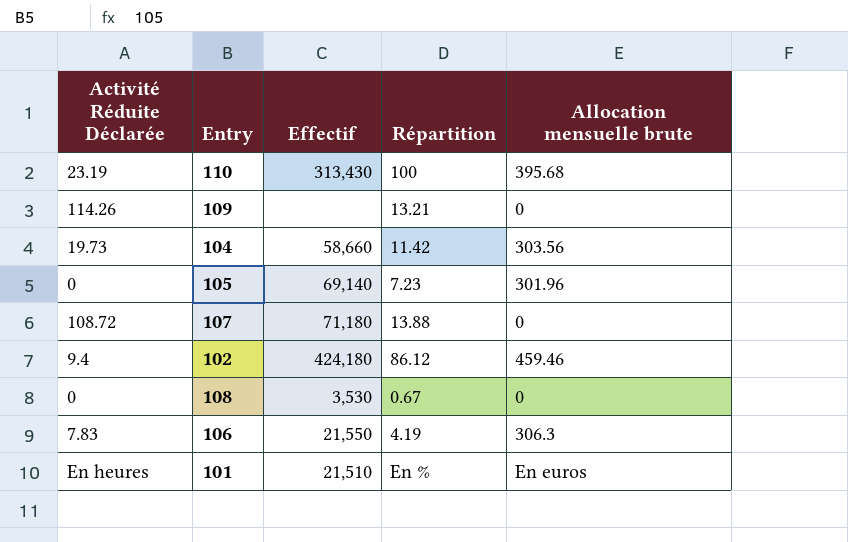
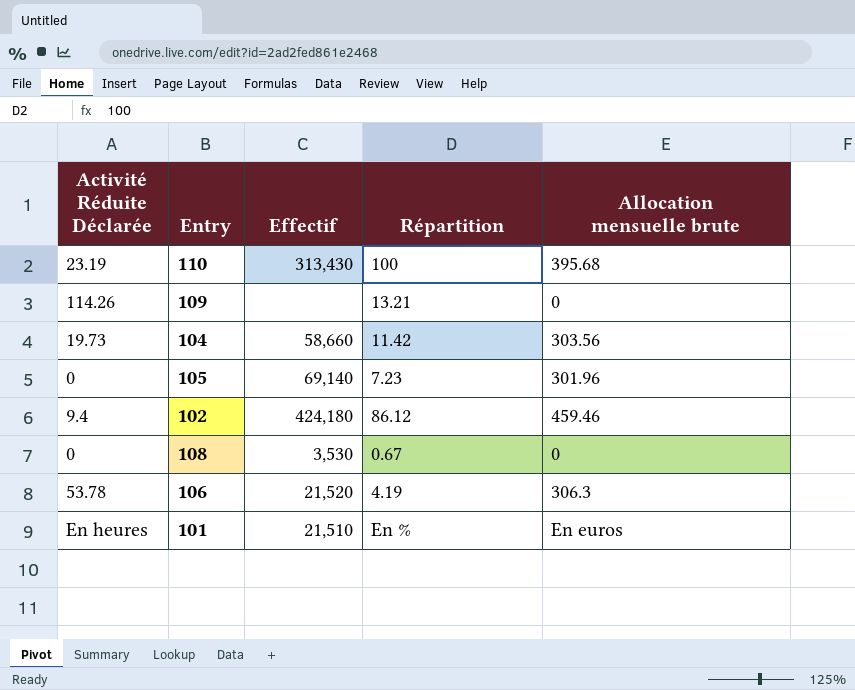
row 107: 108.72 | 71,180 | 13.88 | 0 -> none
106 | Activité Réduite Déclarée: 7.83 -> 53.78
106 | Effectif: 21,550 -> 21,520

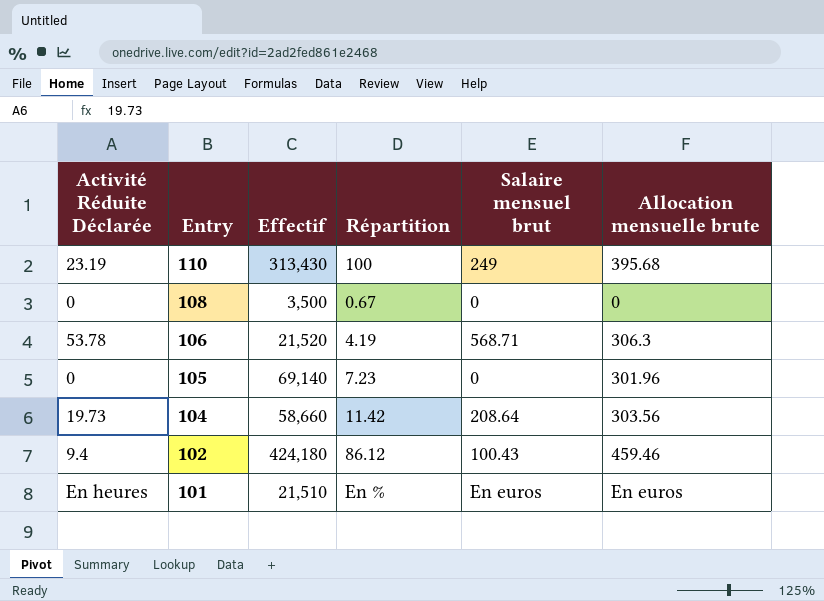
row order: none -> Entry descending
column Salaire mensuel brut | position: none -> 5
row 109: 114.26 | none | 13.21 | 0 -> none
108 | Effectif: 3,530 -> 3,500

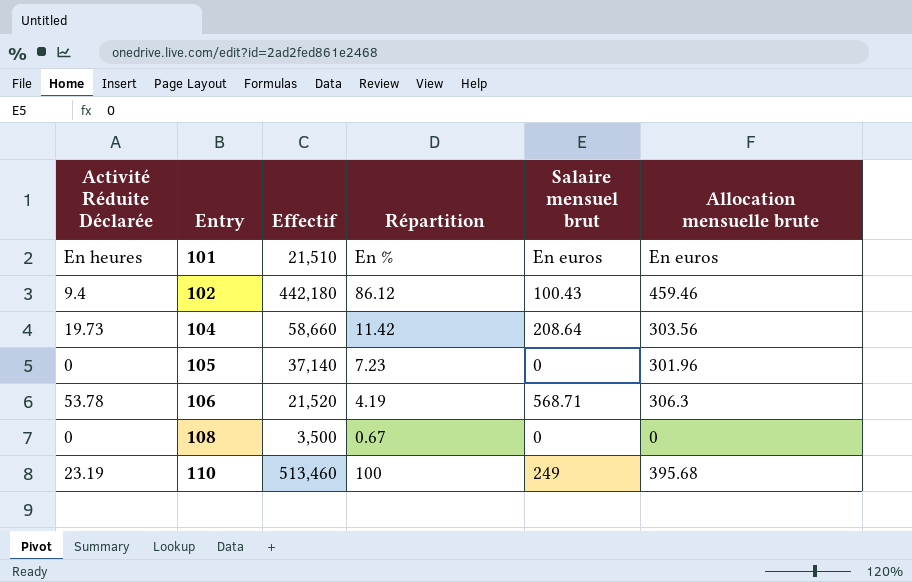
row order: Entry descending -> Entry ascending
102 | Effectif: 424,180 -> 442,180
105 | Effectif: 69,140 -> 37,140
110 | Effectif: 313,430 -> 513,460

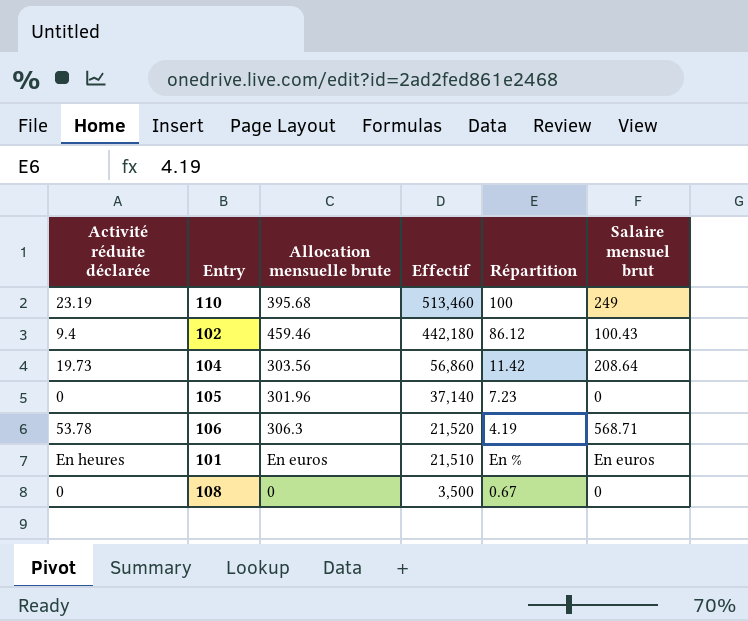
row order: Entry ascending -> Effectif descending
column name: Activité Réduite Déclarée -> Activité réduite déclarée
column Allocation mensuelle brute | position: 6 -> 3
104 | Effectif: 58,660 -> 56,860

